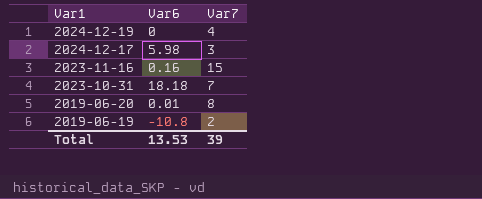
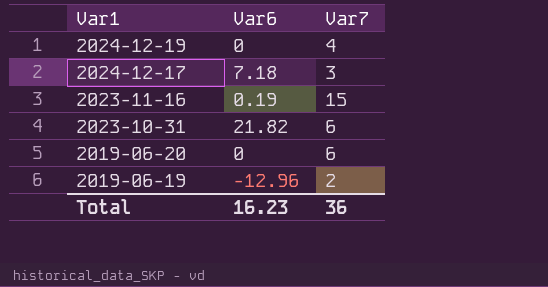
2024-12-17 | Var6: 5.98 -> 7.18
2023-11-16 | Var6: 0.16 -> 0.19
2023-10-31 | Var6: 18.18 -> 21.82
2023-10-31 | Var7: 7 -> 6
2019-06-20 | Var6: 0.01 -> 0
2019-06-20 | Var7: 8 -> 6
2019-06-19 | Var6: -10.8 -> -12.96
Total | Var6: 13.53 -> 16.23
Total | Var7: 39 -> 36

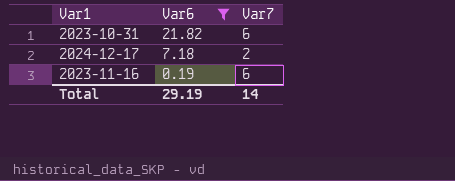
filter: none -> Var6 >= 0.19
row order: Var1 descending -> Var6 descending
2024-12-17 | Var7: 3 -> 2
2023-11-16 | Var7: 15 -> 6
Total | Var6: 16.23 -> 29.19
Total | Var7: 36 -> 14

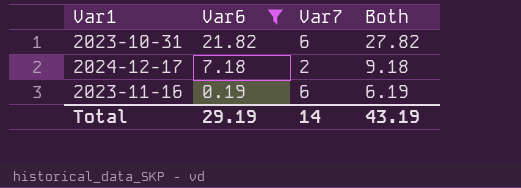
column Both | formula: none -> [Var6] + [Var7]

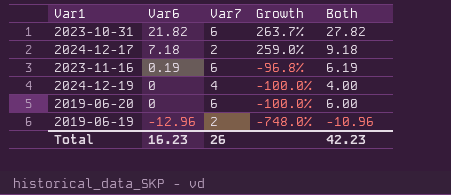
filter: Var6 >= 0.19 -> none
column Growth | formula: none -> ([Var6] - [Var7]) / [Var7]
Total | Var6: 29.19 -> 16.23
Total | Var7: 14 -> 26
Total | Both: 43.19 -> 42.23

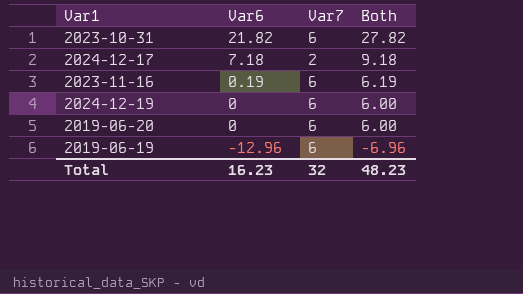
column Growth | formula: ([Var6] - [Var7]) / [Var7] -> none
2024-12-19 | Var7: 4 -> 6
2024-12-19 | Both: 4.00 -> 6.00
2019-06-19 | Var7: 2 -> 6
2019-06-19 | Both: -10.96 -> -6.96
Total | Var7: 26 -> 32
Total | Both: 42.23 -> 48.23

